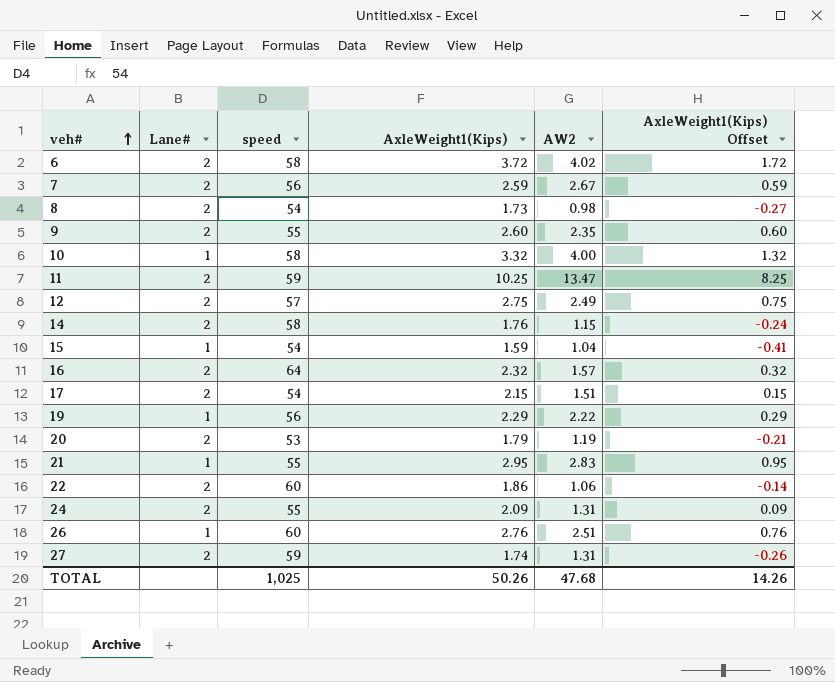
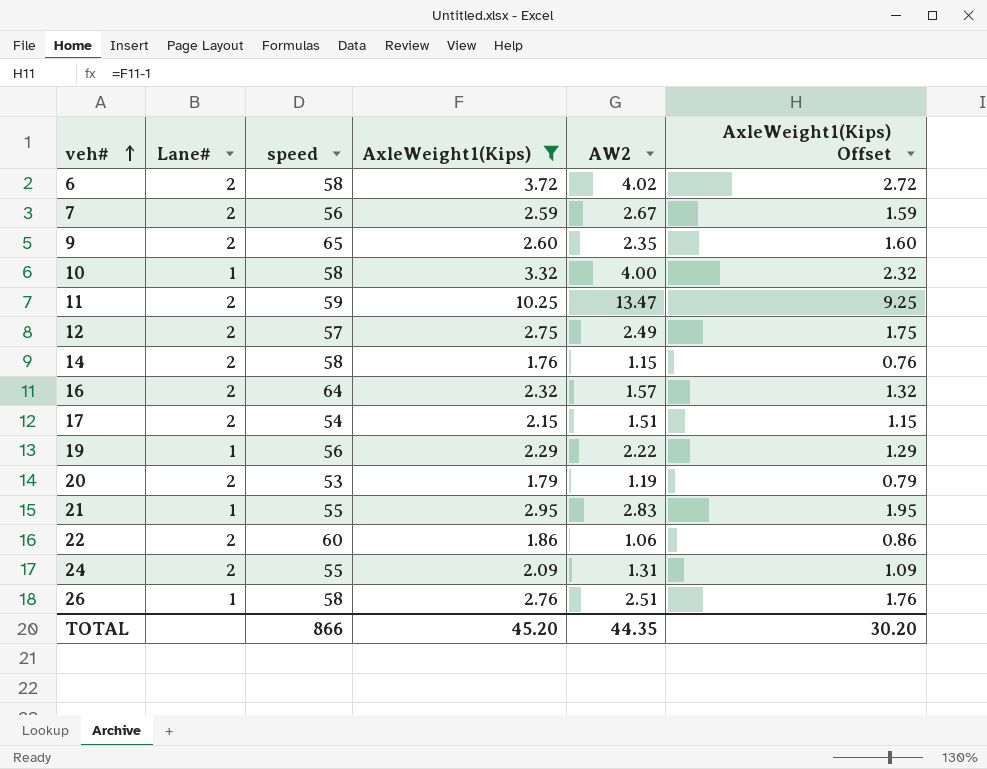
filter: none -> AxleWeight1(Kips) >= 1.76
column AxleWeight1(Kips) Offset | formula: [AxleWeight1(Kips)] - 2 -> [AxleWeight1(Kips)] - 1
9 | speed: 55 -> 65
26 | speed: 60 -> 58
TOTAL | speed: 1,025 -> 866
TOTAL | AxleWeight1(Kips): 50.26 -> 45.20
TOTAL | AW2: 47.68 -> 44.35
TOTAL | AxleWeight1(Kips) Offset: 14.26 -> 30.20

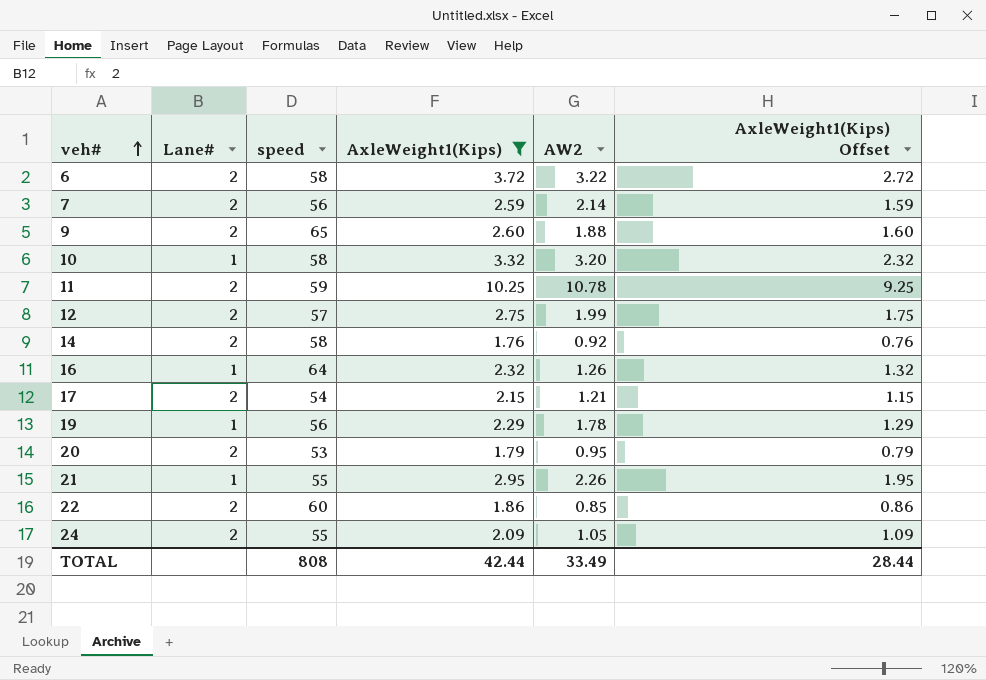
row 26: 1 | 58 | 2.76 | 2.51 | 1.76 -> none
6 | AW2: 4.02 -> 3.22
7 | AW2: 2.67 -> 2.14
9 | AW2: 2.35 -> 1.88
10 | AW2: 4.00 -> 3.20
11 | AW2: 13.47 -> 10.78
12 | AW2: 2.49 -> 1.99
14 | AW2: 1.15 -> 0.92
16 | Lane#: 2 -> 1
16 | AW2: 1.57 -> 1.26
17 | AW2: 1.51 -> 1.21
19 | AW2: 2.22 -> 1.78
20 | AW2: 1.19 -> 0.95
21 | AW2: 2.83 -> 2.26
22 | AW2: 1.06 -> 0.85
24 | AW2: 1.31 -> 1.05
TOTAL | speed: 866 -> 808
TOTAL | AxleWeight1(Kips): 45.20 -> 42.44
TOTAL | AW2: 44.35 -> 33.49
TOTAL | AxleWeight1(Kips) Offset: 30.20 -> 28.44

